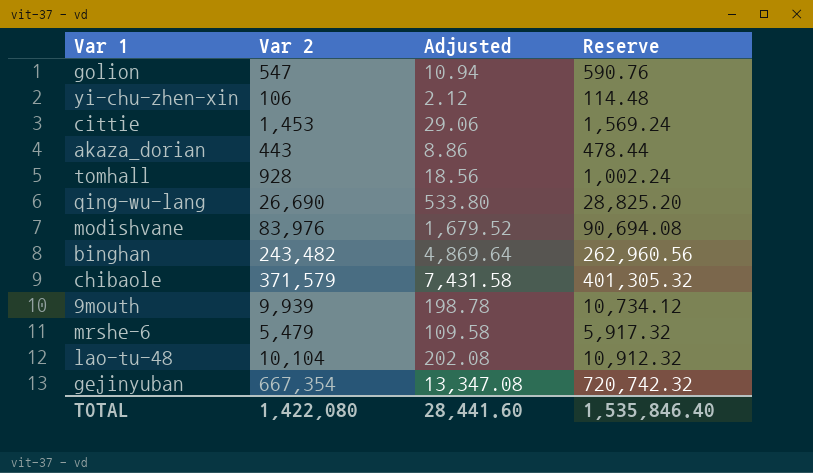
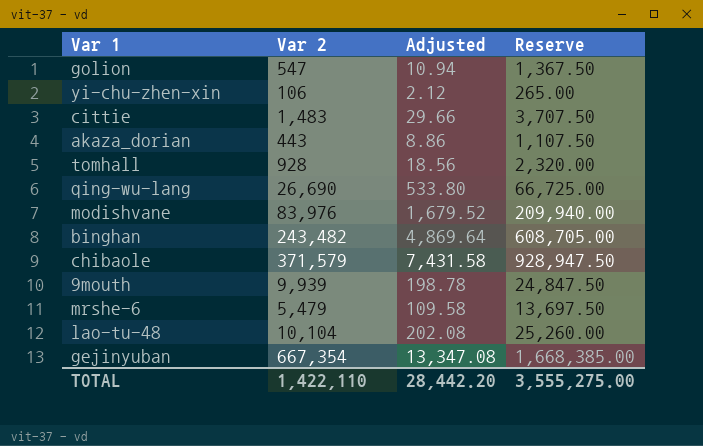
column Reserve | formula: [Var 2] * 1.08 -> [Var 2] * 2.5
cittie | Var 2: 1,453 -> 1,483
cittie | Adjusted: 29.06 -> 29.66
TOTAL | Var 2: 1,422,080 -> 1,422,110
TOTAL | Adjusted: 28,441.60 -> 28,442.20
TOTAL | Reserve: 1,535,846.40 -> 3,555,275.00

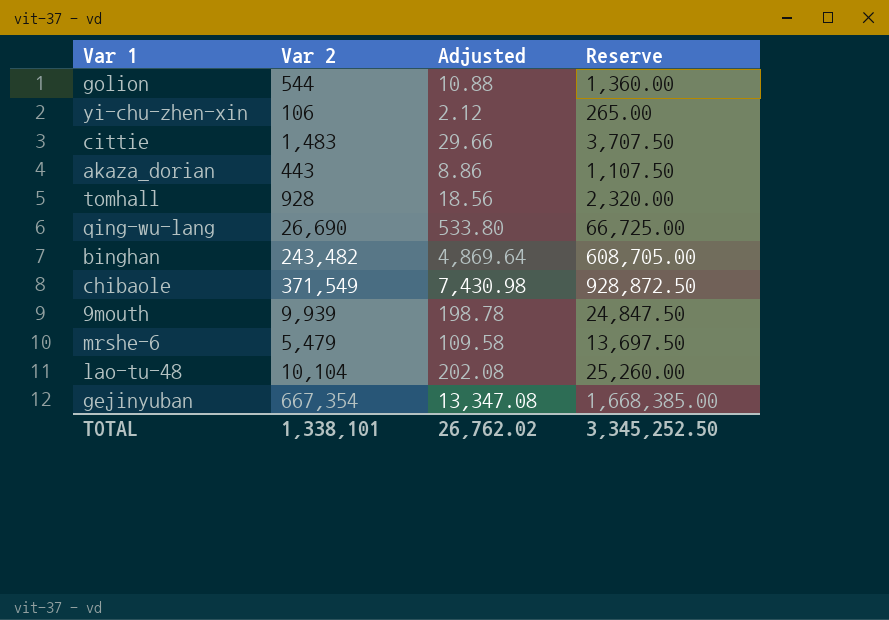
row modishvane: 83,976 | 1,679.52 | 209,940.00 -> none
golion | Var 2: 547 -> 544
golion | Adjusted: 10.94 -> 10.88
golion | Reserve: 1,367.50 -> 1,360.00
chibaole | Var 2: 371,579 -> 371,549
chibaole | Adjusted: 7,431.58 -> 7,430.98
chibaole | Reserve: 928,947.50 -> 928,872.50
TOTAL | Var 2: 1,422,110 -> 1,338,101
TOTAL | Adjusted: 28,442.20 -> 26,762.02
TOTAL | Reserve: 3,555,275.00 -> 3,345,252.50

